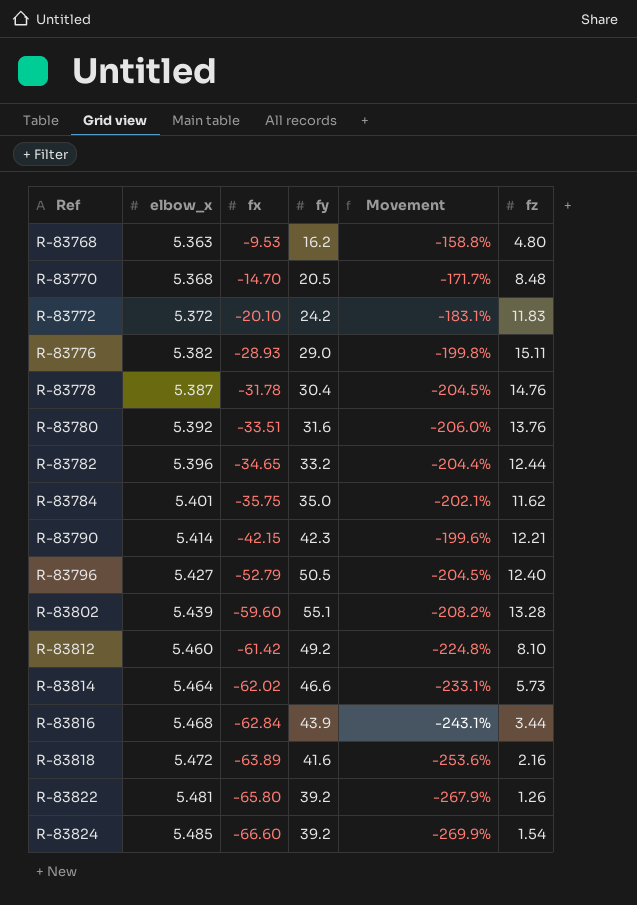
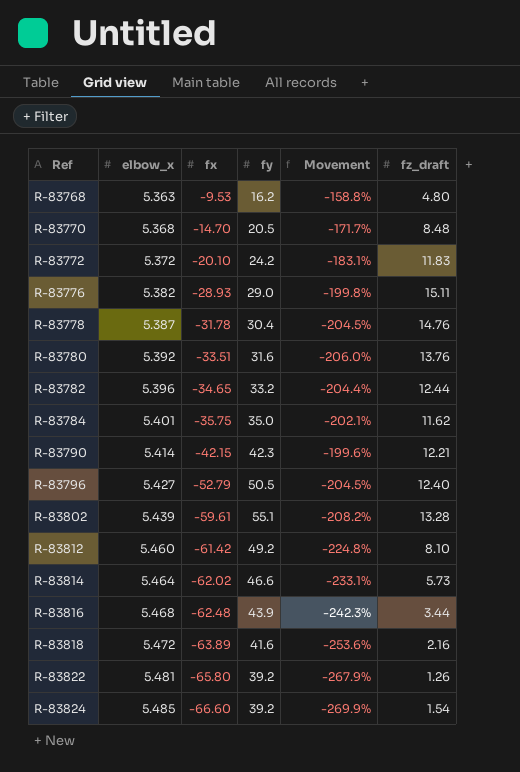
column name: fz -> fz_draft
R-83802 | fx: -59.60 -> -59.61
R-83816 | fx: -62.84 -> -62.48
R-83816 | Movement: -243.1% -> -242.3%

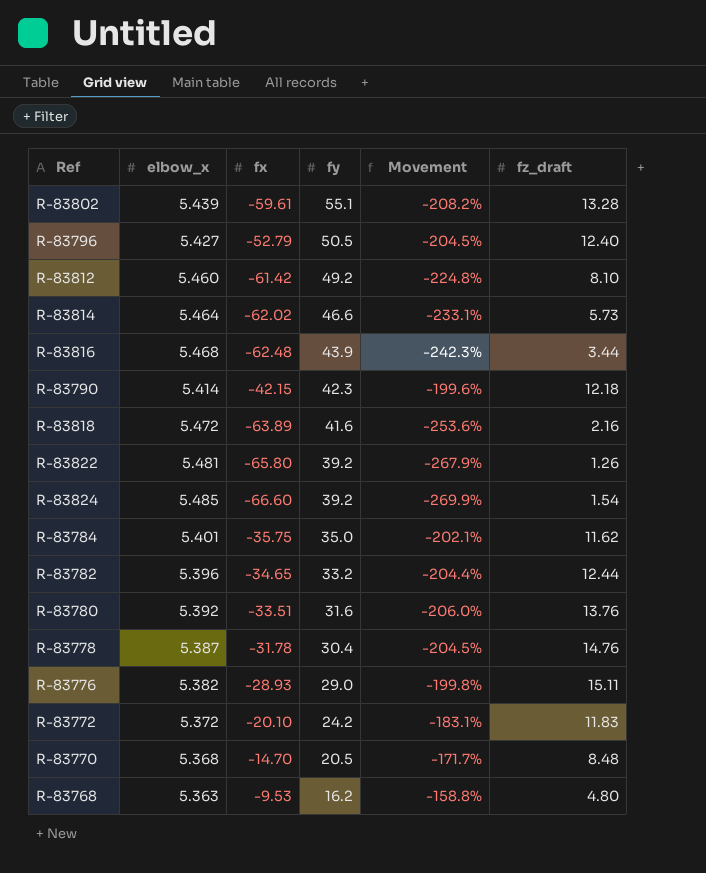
row order: Ref ascending -> fy descending
R-83790 | fz_draft: 12.21 -> 12.18

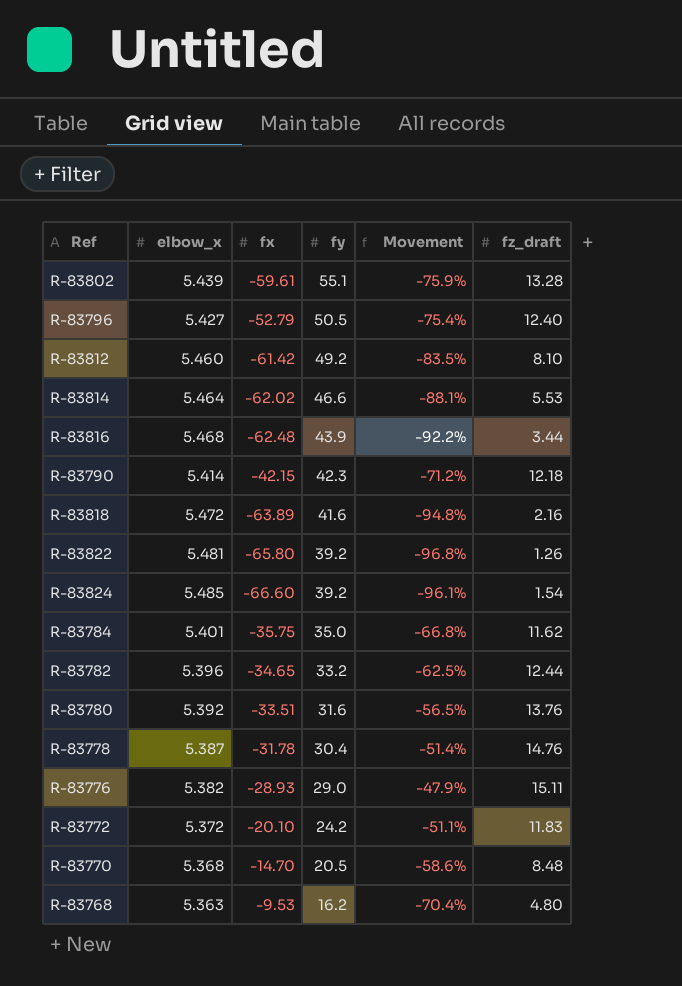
column Movement | formula: ([fx] - [fy]) / [fy] -> ([fz_draft] - [fy]) / [fy]
R-83814 | fz_draft: 5.73 -> 5.53

